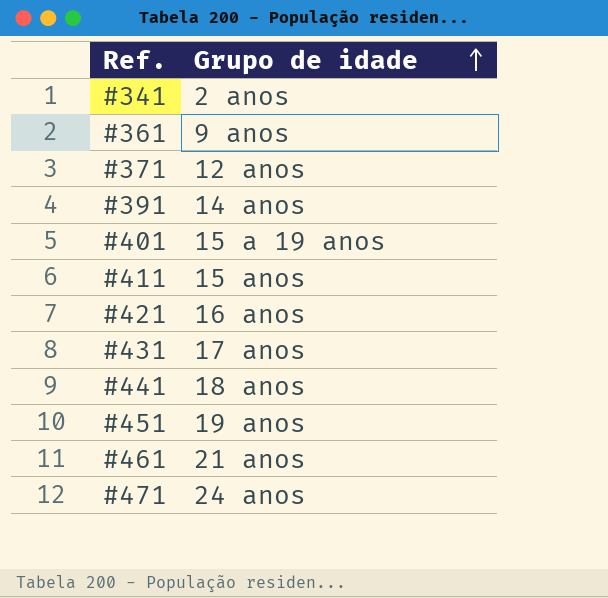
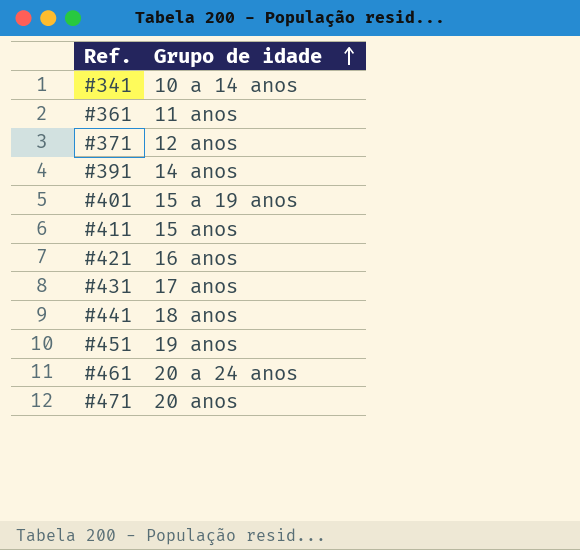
#341 | Grupo de idade: 2 anos -> 10 a 14 anos
#361 | Grupo de idade: 9 anos -> 11 anos
#461 | Grupo de idade: 21 anos -> 20 a 24 anos
#471 | Grupo de idade: 24 anos -> 20 anos

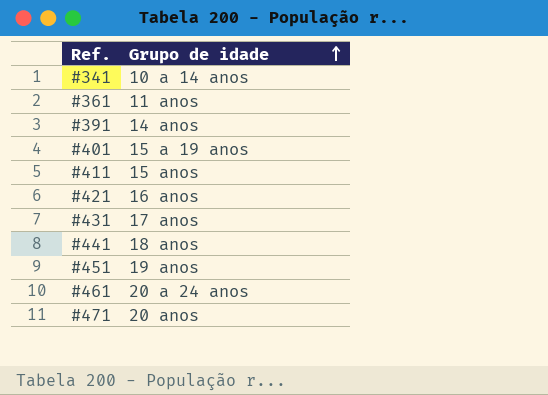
row #371: 12 anos -> none

